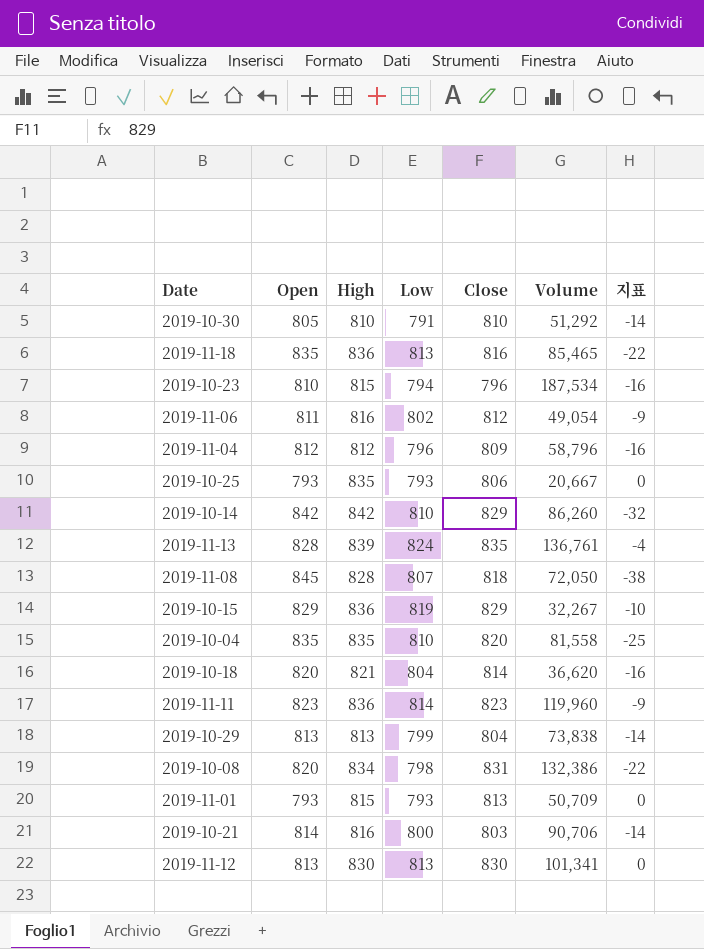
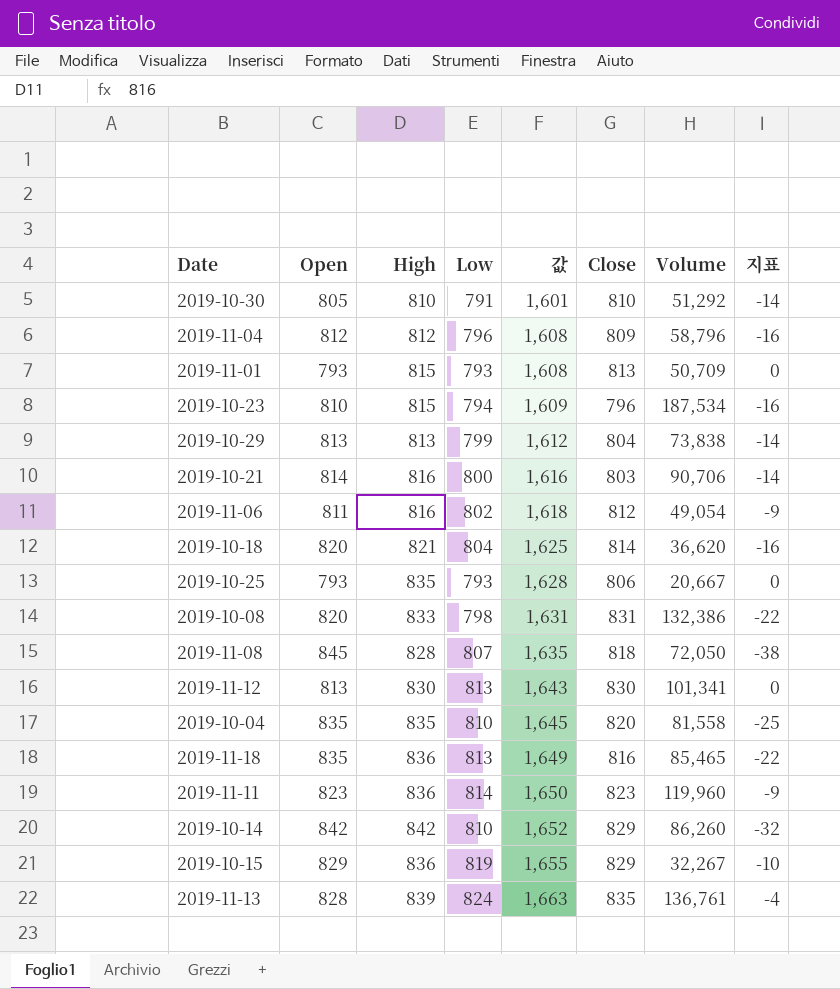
row order: none -> 값 ascending
column 값 | formula: none -> [High] + [Low]
2019-10-08 | High: 834 -> 833

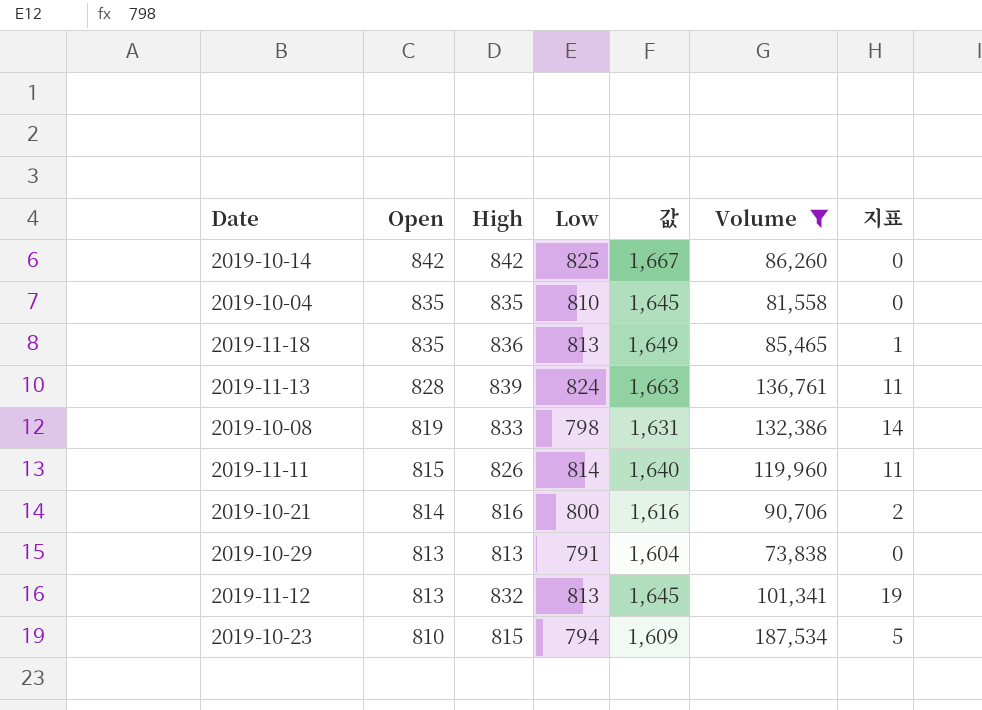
filter: none -> Volume >= 73,838
row order: 값 ascending -> Open descending
column Close | position: 6 -> none
column 지표 | formula: [Low] - [Open] -> [High] - [Open]
2019-10-14 | Low: 810 -> 825
2019-10-14 | 값: 1,652 -> 1,667
2019-10-08 | Open: 820 -> 819
2019-11-11 | Open: 823 -> 815
2019-11-11 | High: 836 -> 826
2019-11-11 | 값: 1,650 -> 1,640
2019-10-29 | Low: 799 -> 791
2019-10-29 | 값: 1,612 -> 1,604
2019-11-12 | High: 830 -> 832
2019-11-12 | 값: 1,643 -> 1,645

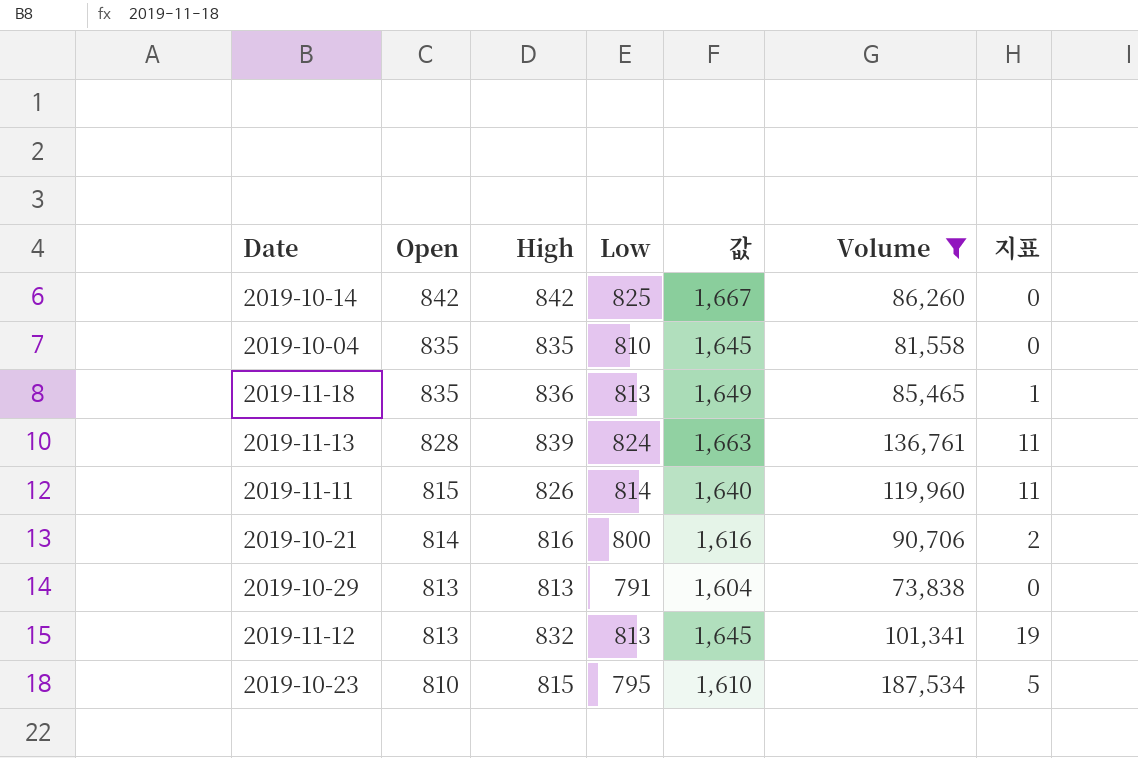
row 2019-10-08: 819 | 833 | 798 | 1,631 | 132,386 | 14 -> none
2019-10-23 | Low: 794 -> 795
2019-10-23 | 값: 1,609 -> 1,610

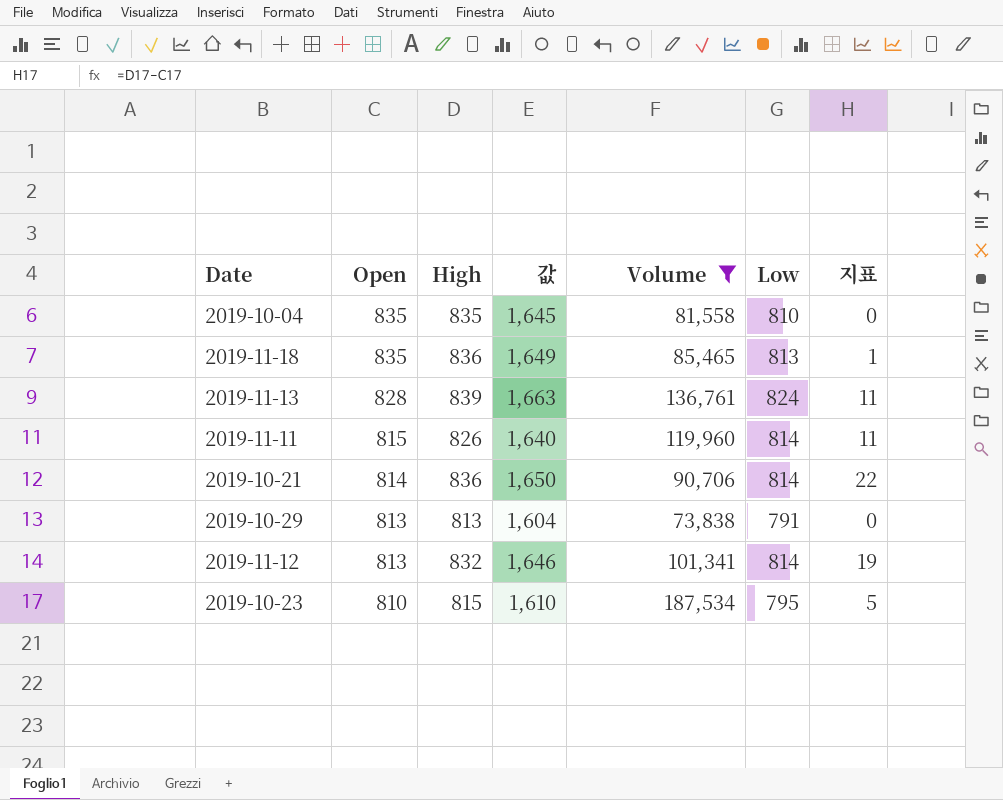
column Low | position: 4 -> 6
row 2019-10-14: 842 | 842 | 825 | 1,667 | 86,260 | 0 -> none
2019-10-21 | High: 816 -> 836
2019-10-21 | 값: 1,616 -> 1,650
2019-10-21 | Low: 800 -> 814
2019-10-21 | 지표: 2 -> 22
2019-11-12 | 값: 1,645 -> 1,646
2019-11-12 | Low: 813 -> 814

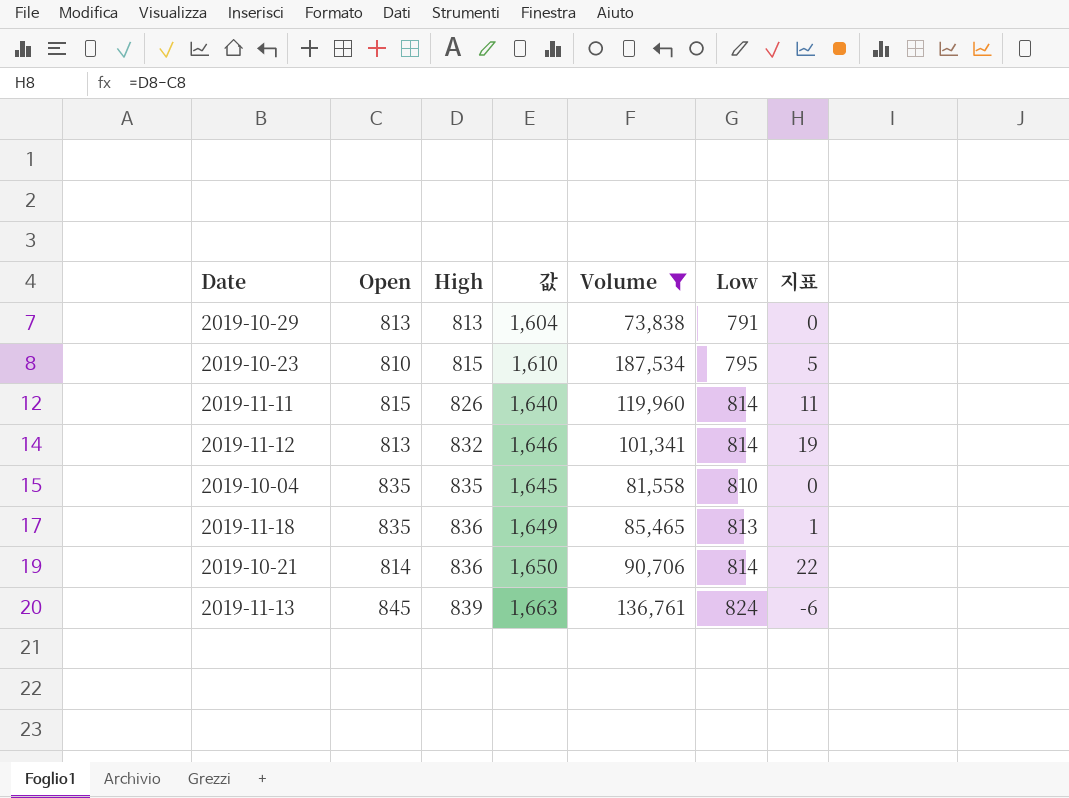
row order: Open descending -> High ascending
2019-11-13 | Open: 828 -> 845
2019-11-13 | 지표: 11 -> -6

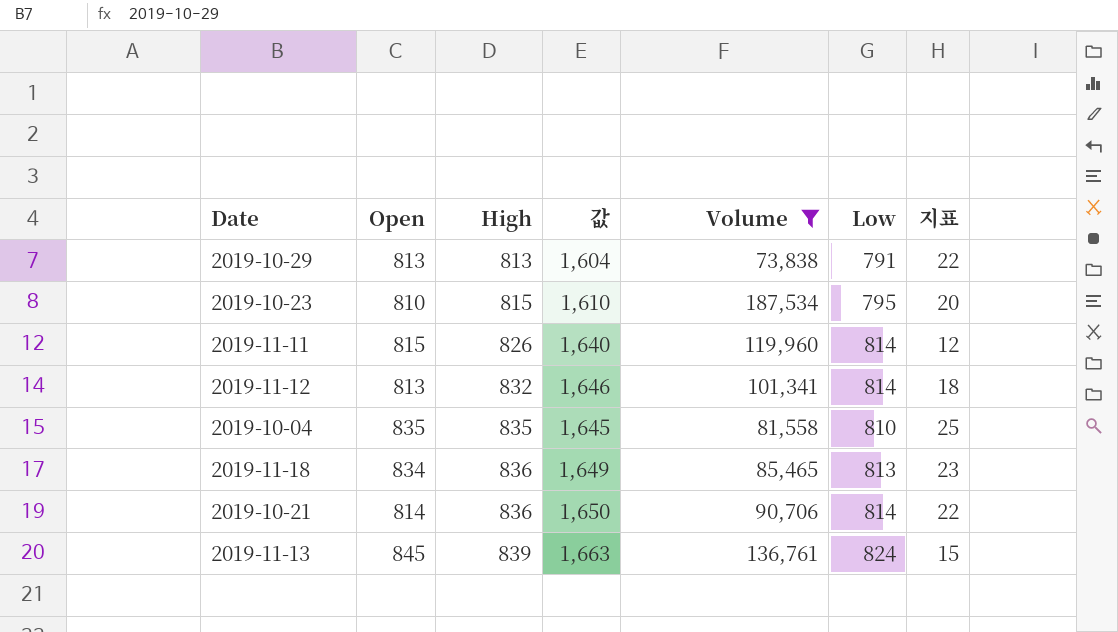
column 지표 | formula: [High] - [Open] -> [High] - [Low]
2019-11-18 | Open: 835 -> 834

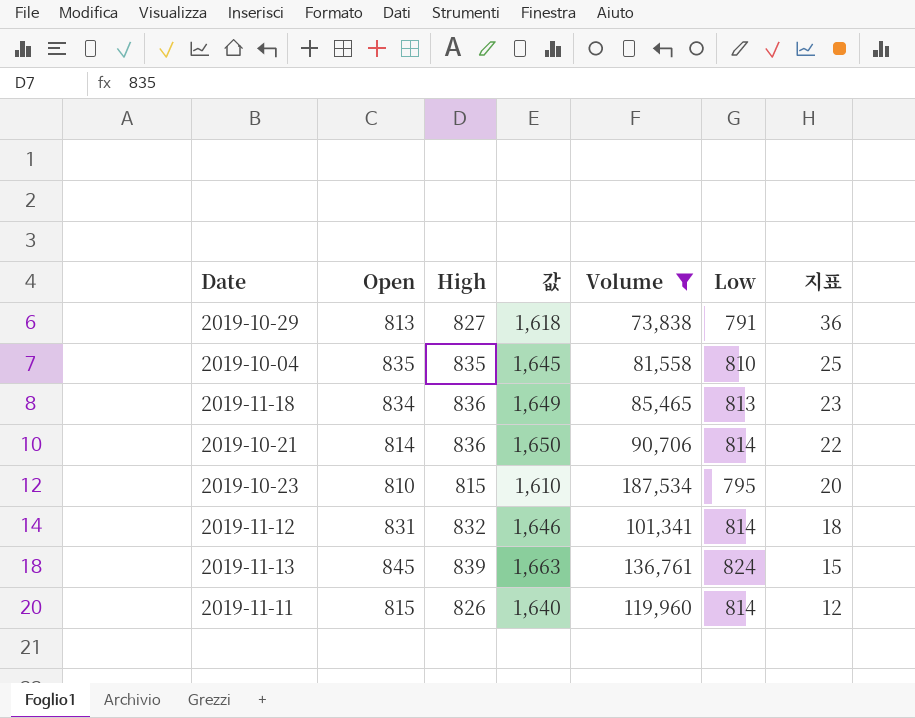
row order: High ascending -> 지표 descending
2019-10-29 | High: 813 -> 827
2019-10-29 | 값: 1,604 -> 1,618
2019-10-29 | 지표: 22 -> 36
2019-11-12 | Open: 813 -> 831

